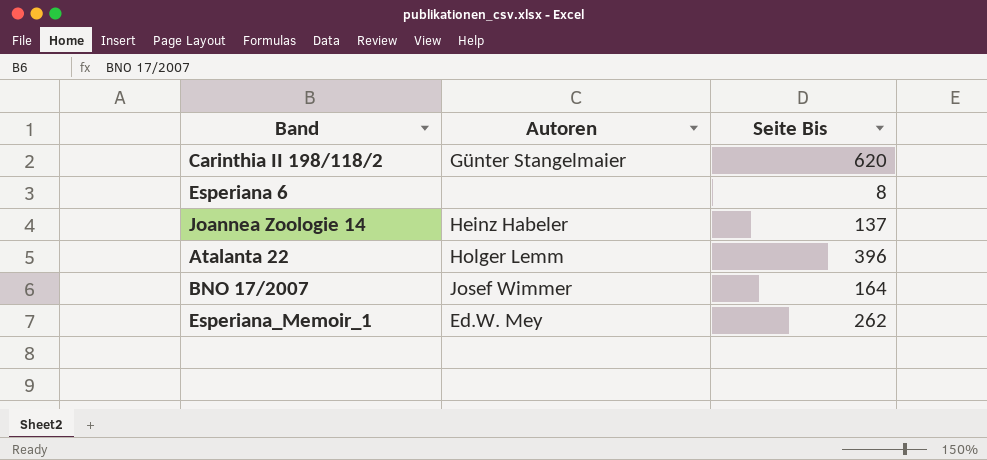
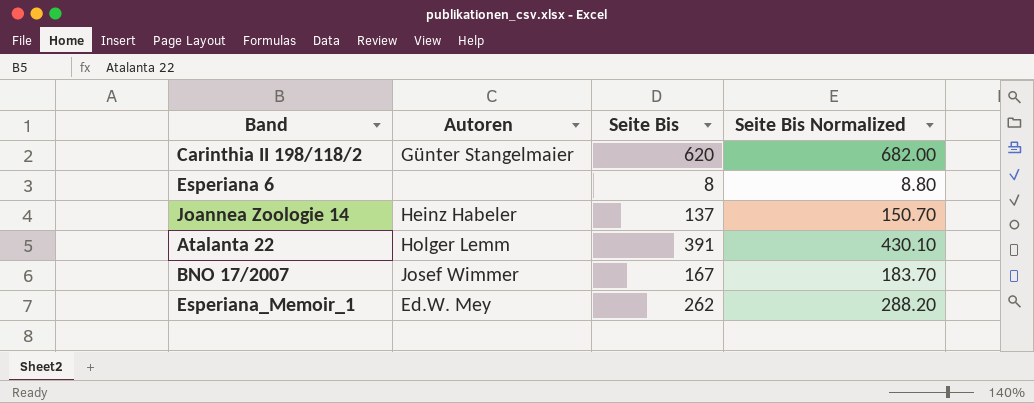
column Seite Bis Normalized | formula: none -> [Seite Bis] * 1.1
Atalanta 22 | Seite Bis: 396 -> 391
BNO 17/2007 | Seite Bis: 164 -> 167

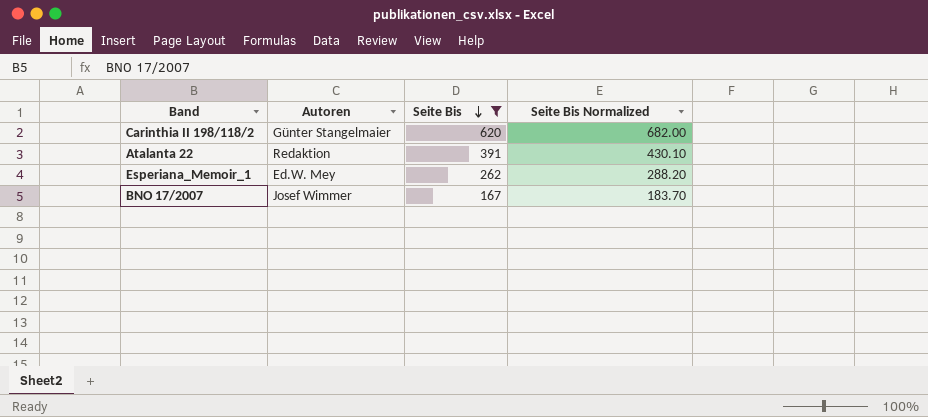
filter: none -> Seite Bis >= 167
row order: none -> Seite Bis descending
Atalanta 22 | Autoren: Holger Lemm -> Redaktion

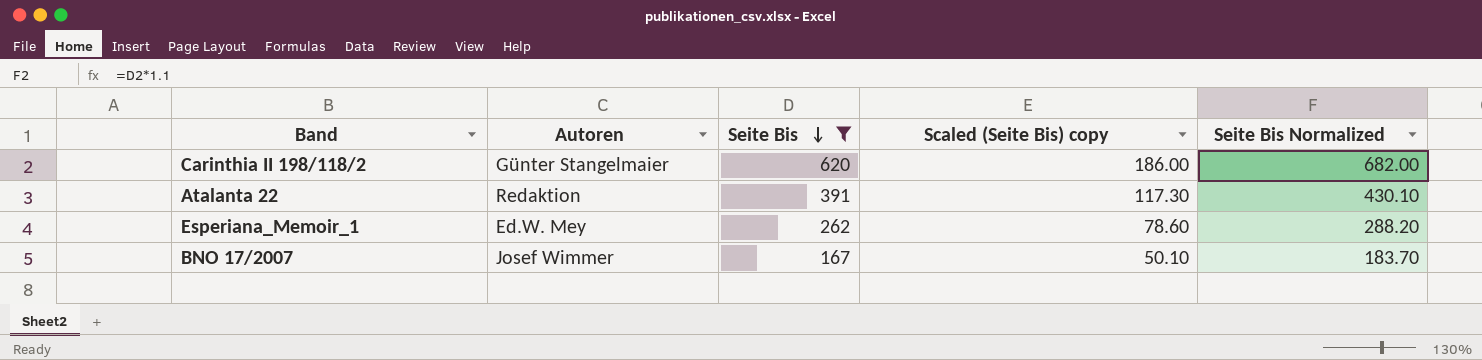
column Scaled (Seite Bis) copy | formula: none -> [Seite Bis] * 0.3

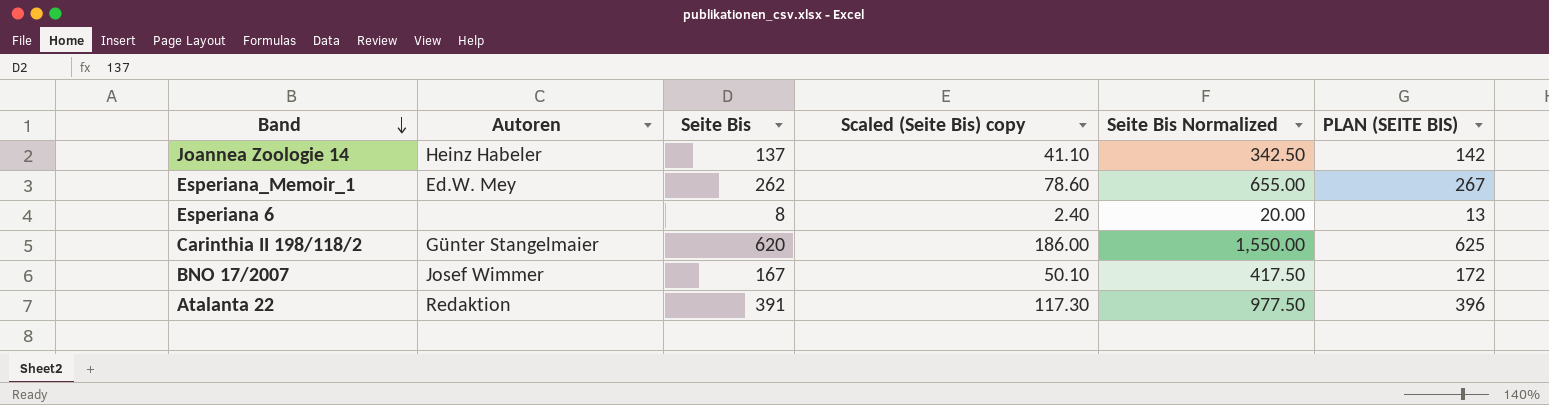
filter: Seite Bis >= 167 -> none
row order: Seite Bis descending -> Band descending
column Seite Bis Normalized | formula: [Seite Bis] * 1.1 -> [Seite Bis] * 2.5
column PLAN (SEITE BIS) | formula: none -> [Seite Bis] + 5

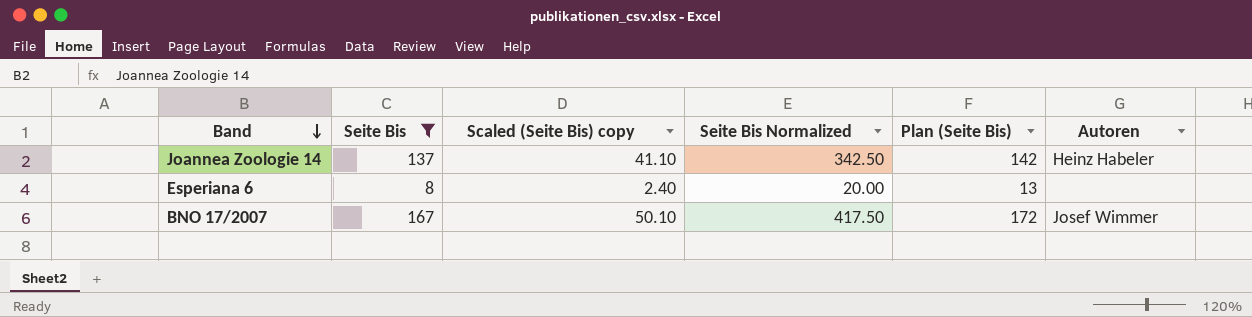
filter: none -> Seite Bis <= 167
column name: PLAN (SEITE BIS) -> Plan (Seite Bis)
column Autoren | position: 2 -> 6

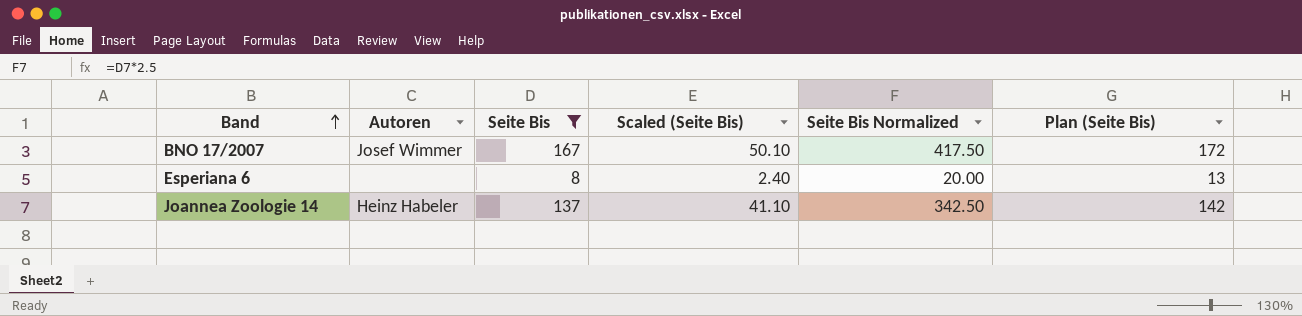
row order: Band descending -> Band ascending
column Autoren | position: 6 -> 2
column name: Scaled (Seite Bis) copy -> Scaled (Seite Bis)

